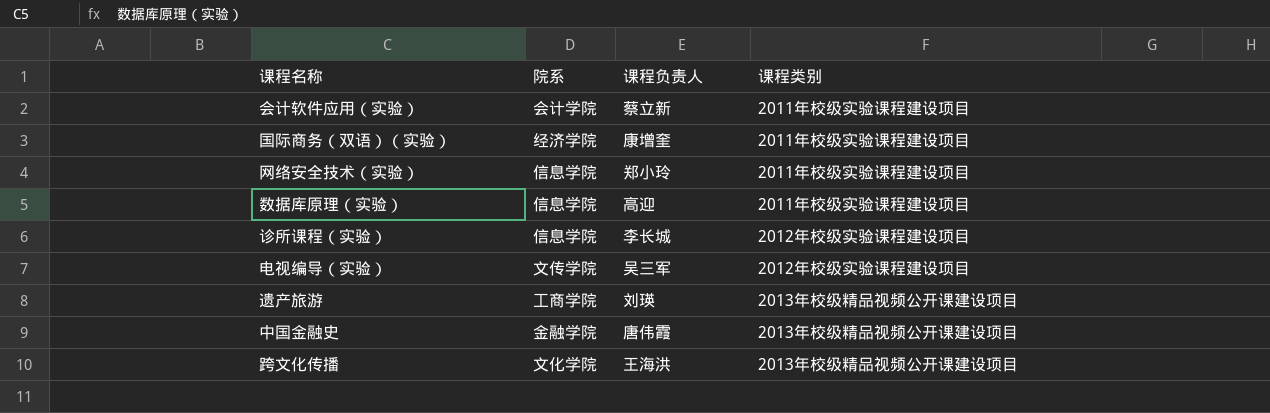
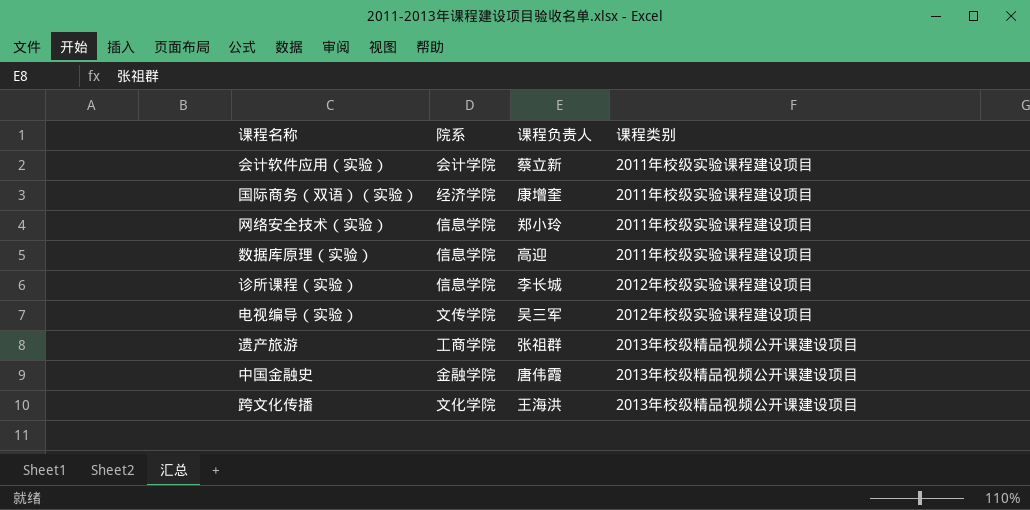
遗产旅游 | 课程负责人: 刘瑛 -> 张祖群

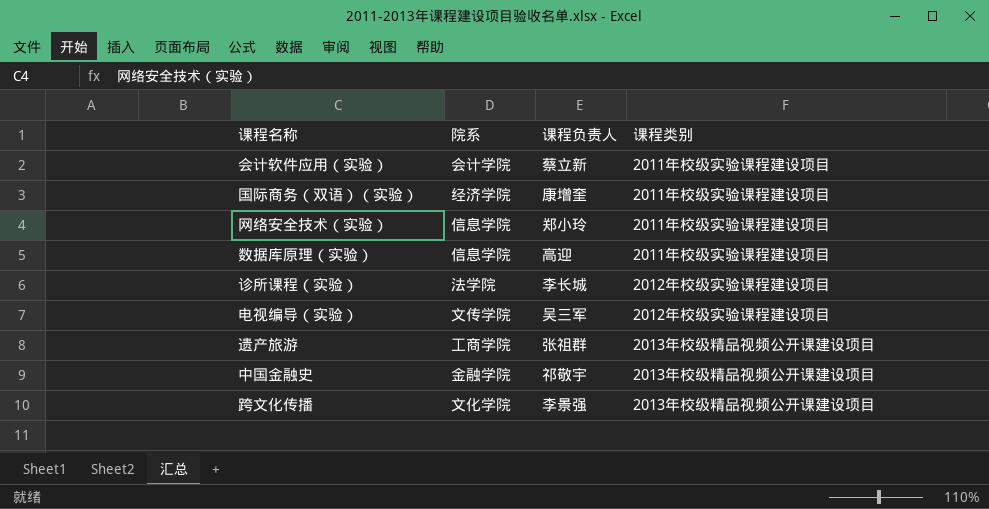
诊所课程（实验） | 院系: 信息学院 -> 法学院
中国金融史 | 课程负责人: 唐伟霞 -> 祁敬宇
跨文化传播 | 课程负责人: 王海洪 -> 李景强

